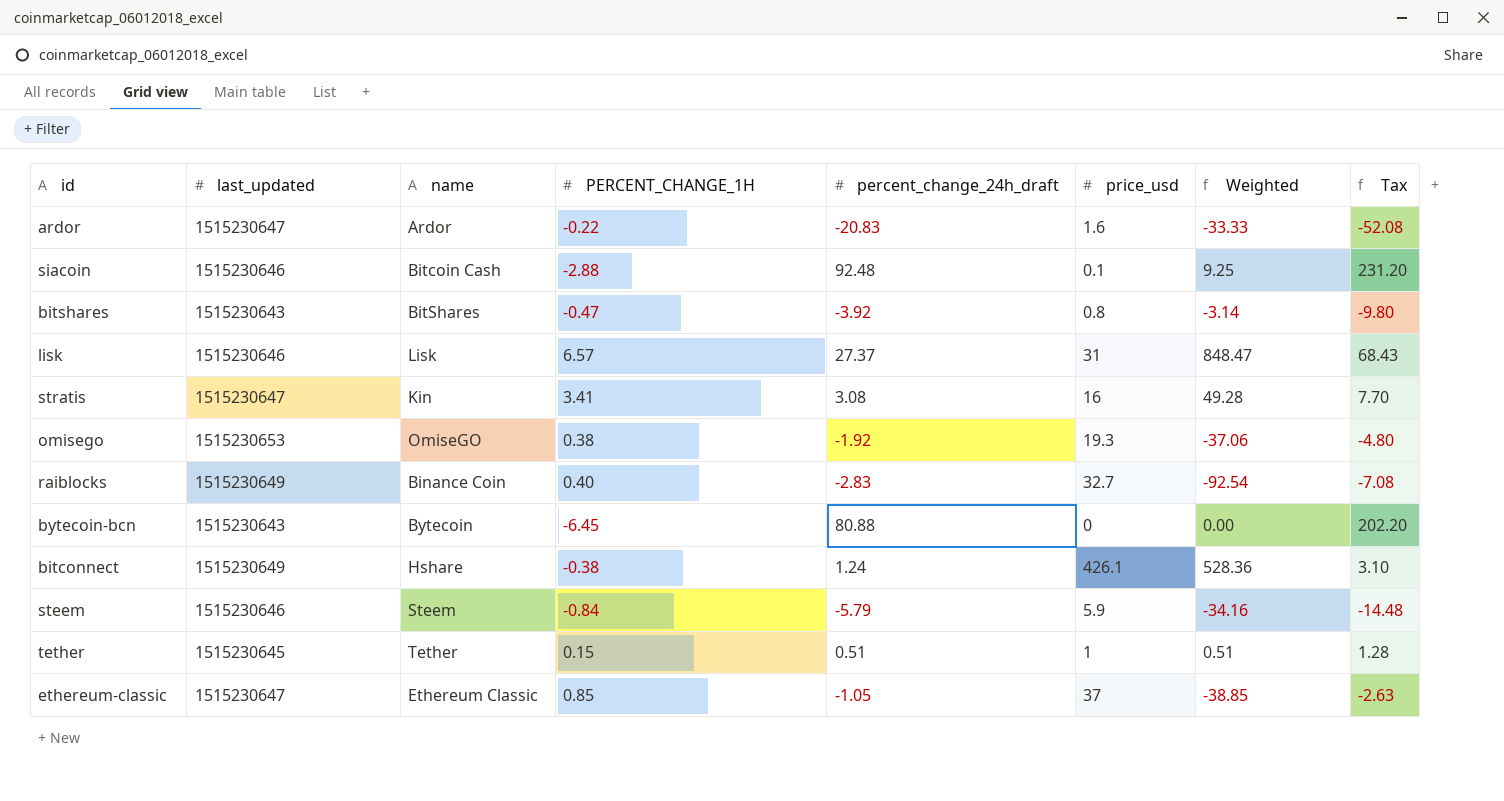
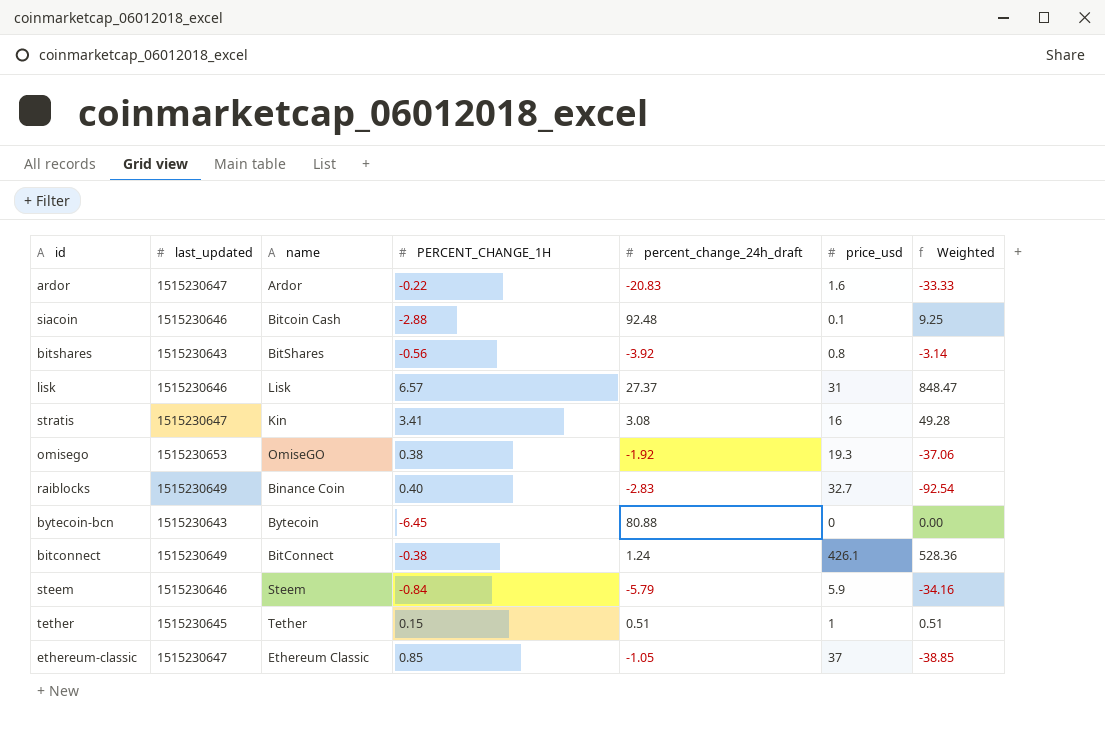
column Tax | formula: [percent_change_24h_draft] * 2.5 -> none
bitshares | PERCENT_CHANGE_1H: -0.47 -> -0.56
bitconnect | name: Hshare -> BitConnect

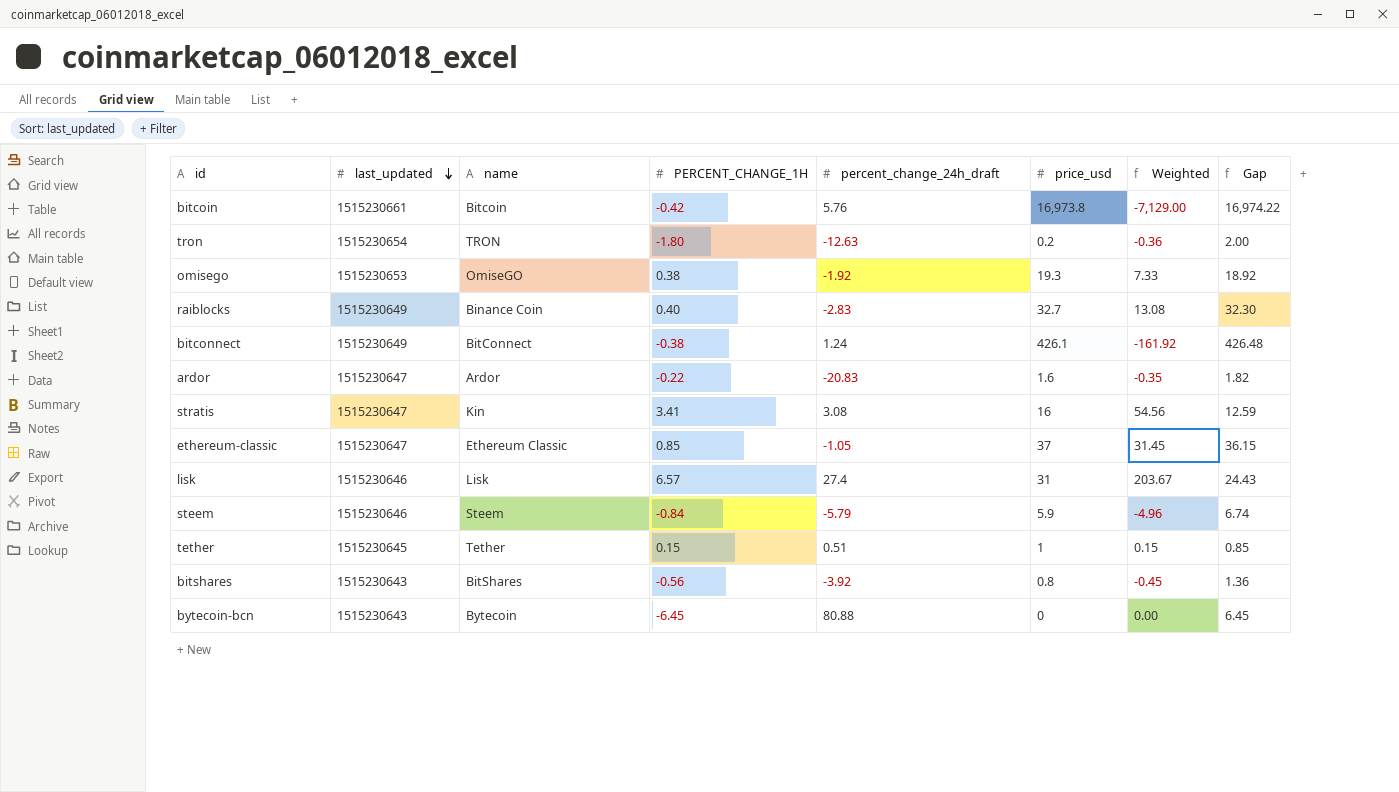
row order: none -> last_updated descending
column Weighted | formula: [percent_change_24h_draft] * [price_usd] -> [PERCENT_CHANGE_1H] * [price_usd]
column Gap | formula: none -> [price_usd] - [PERCENT_CHANGE_1H]
row siacoin: 1515230646 | Bitcoin Cash | -2.88 | 92.48 | 0.1 | 9.25 -> none
row bitcoin: none -> 1515230661 | Bitcoin | -0.42 | 5.76 | 16,973.8 | -7,129.00 | 16,974.22
row tron: none -> 1515230654 | TRON | -1.80 | -12.63 | 0.2 | -0.36 | 2.00
lisk | percent_change_24h_draft: 27.37 -> 27.4

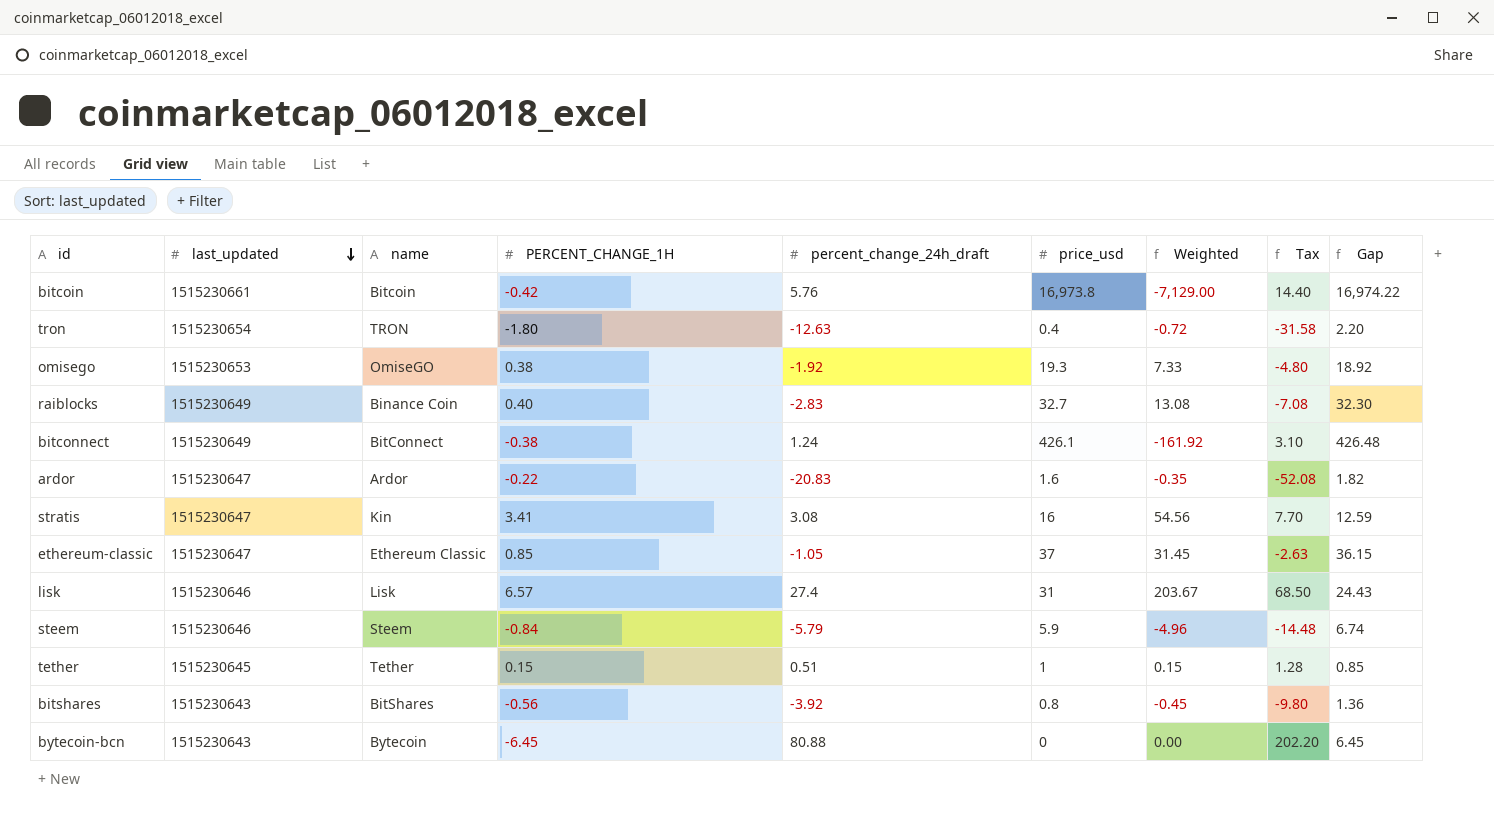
column Tax | formula: none -> [percent_change_24h_draft] * 2.5
tron | price_usd: 0.2 -> 0.4
tron | Weighted: -0.36 -> -0.72
tron | Gap: 2.00 -> 2.20

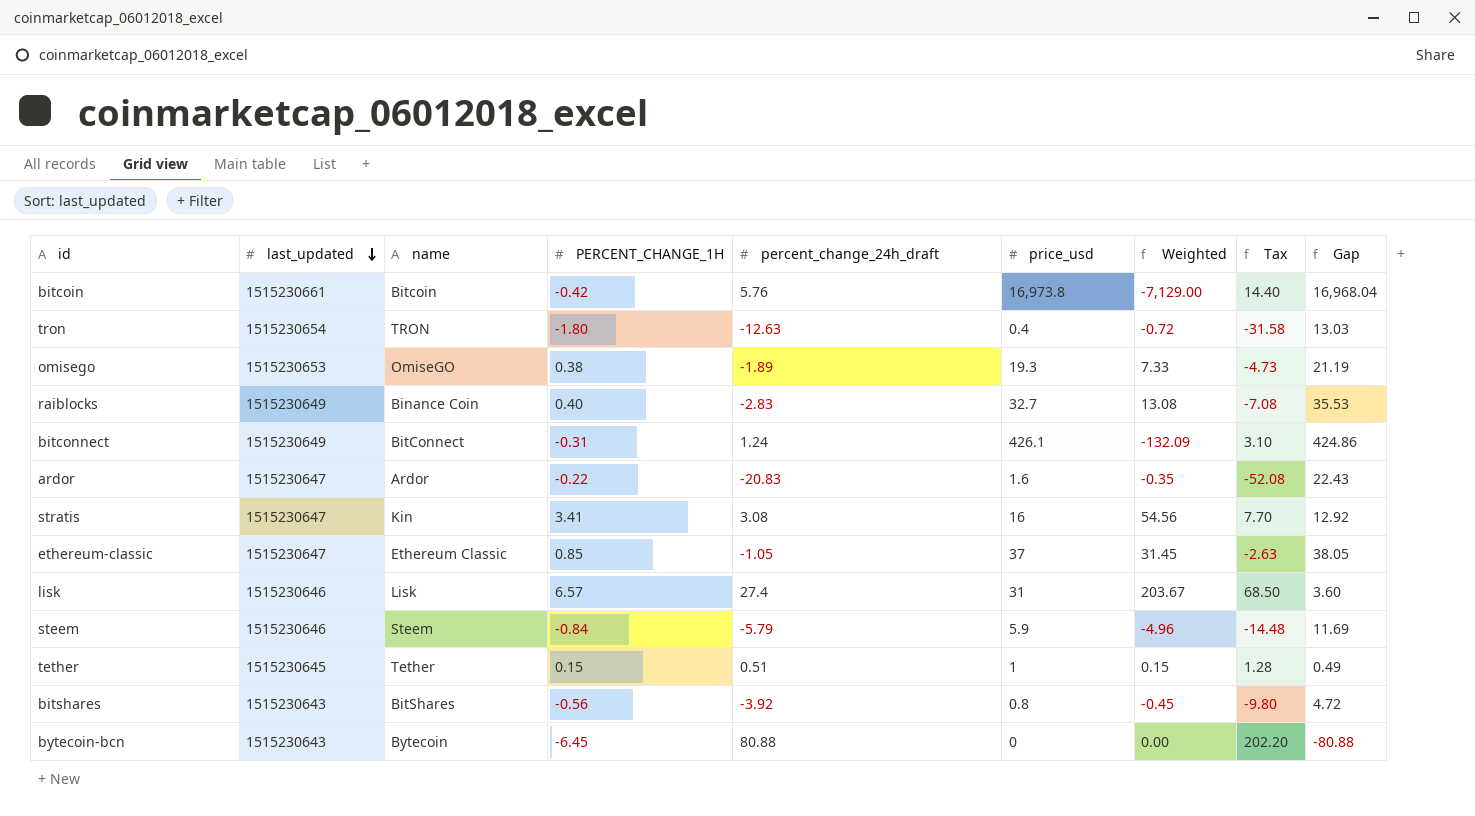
column Gap | formula: [price_usd] - [PERCENT_CHANGE_1H] -> [price_usd] - [percent_change_24h_draft]
omisego | percent_change_24h_draft: -1.92 -> -1.89
omisego | Tax: -4.80 -> -4.73
bitconnect | PERCENT_CHANGE_1H: -0.38 -> -0.31
bitconnect | Weighted: -161.92 -> -132.09

